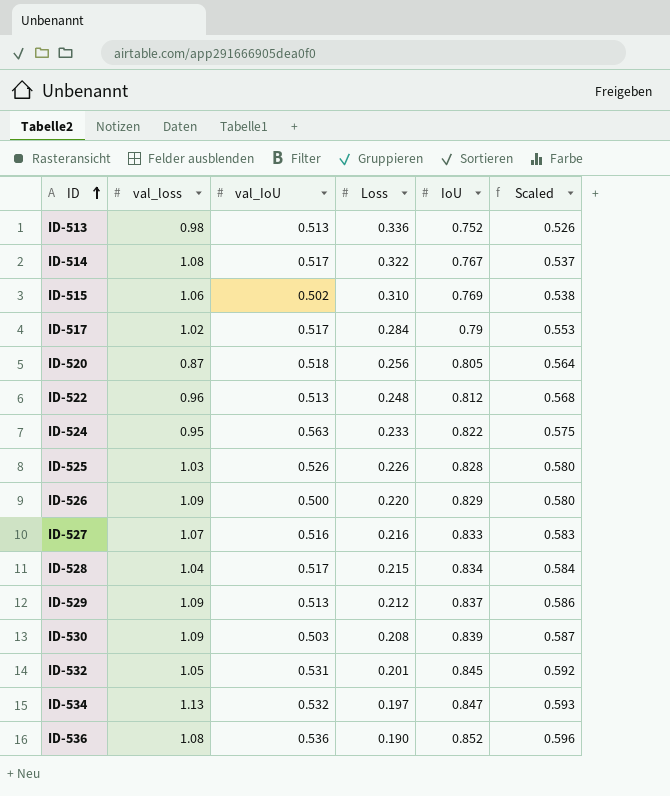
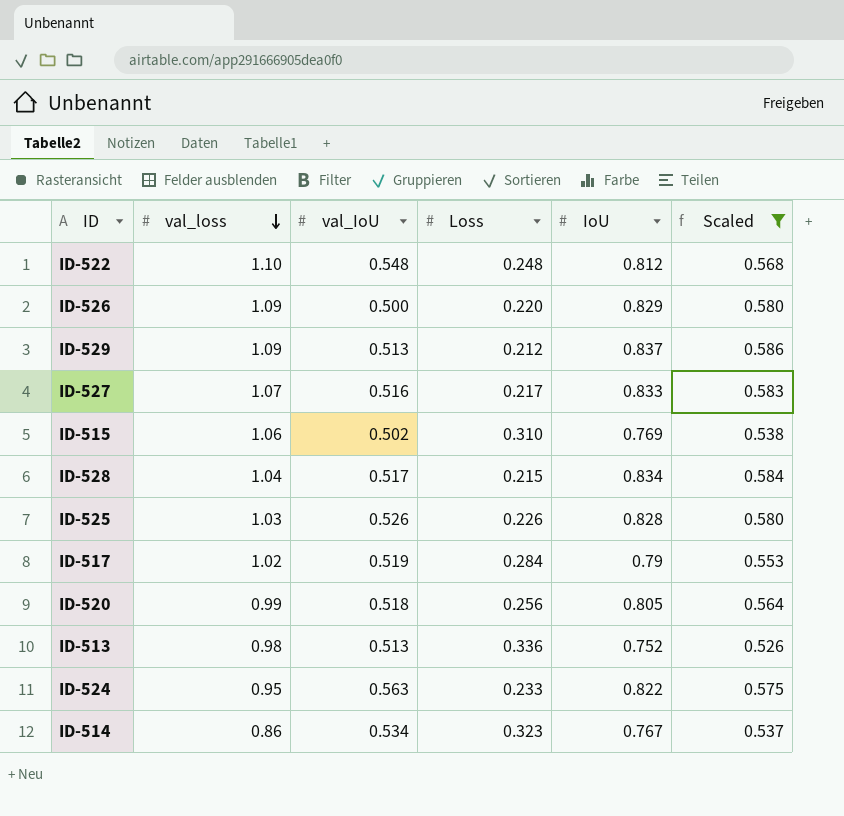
filter: none -> Scaled <= 0.586
row order: ID ascending -> val_loss descending
ID-522 | val_loss: 0.96 -> 1.10
ID-522 | val_IoU: 0.513 -> 0.548
ID-527 | Loss: 0.216 -> 0.217
ID-517 | val_IoU: 0.517 -> 0.519
ID-520 | val_loss: 0.87 -> 0.99
ID-514 | val_loss: 1.08 -> 0.86
ID-514 | val_IoU: 0.517 -> 0.534
ID-514 | Loss: 0.322 -> 0.323

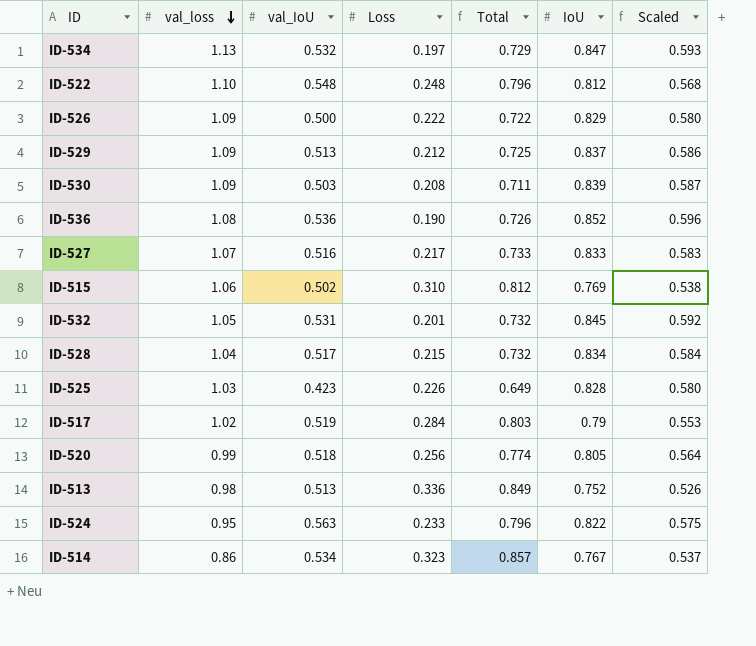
filter: Scaled <= 0.586 -> none
column Total | formula: none -> [val_IoU] + [Loss]
ID-526 | Loss: 0.220 -> 0.222
ID-525 | val_IoU: 0.526 -> 0.423

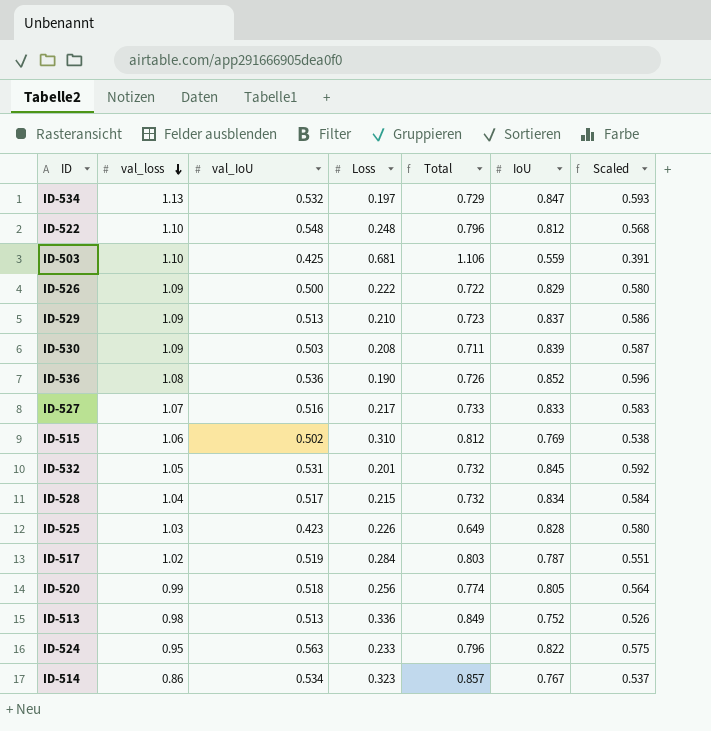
row ID-503: none -> 1.10 | 0.425 | 0.681 | 1.106 | 0.559 | 0.391
ID-529 | Loss: 0.212 -> 0.210
ID-529 | Total: 0.725 -> 0.723
ID-517 | IoU: 0.79 -> 0.787
ID-517 | Scaled: 0.553 -> 0.551

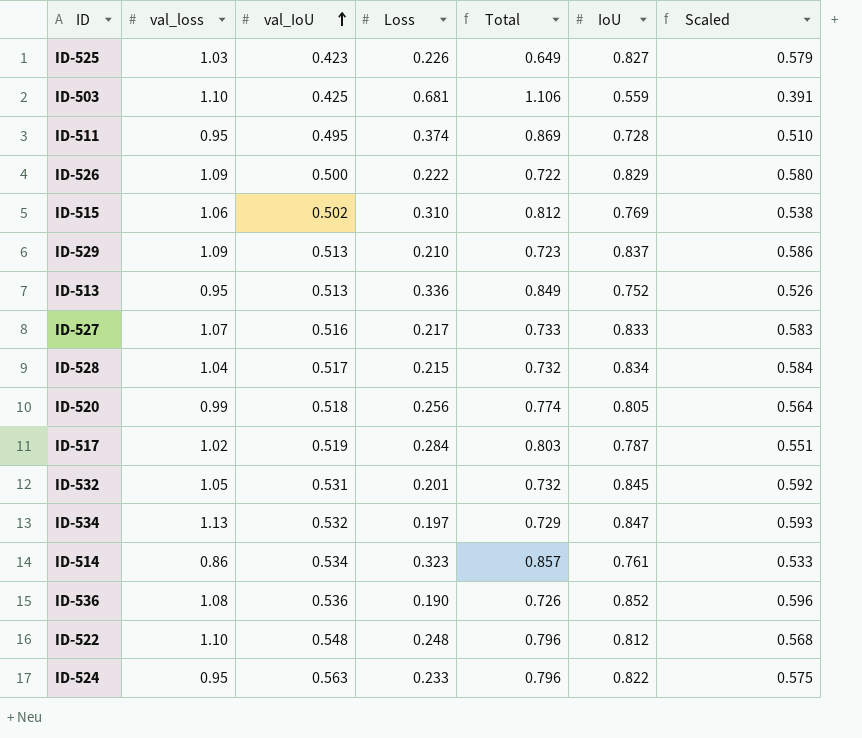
row order: val_loss descending -> val_IoU ascending
row ID-530: 1.09 | 0.503 | 0.208 | 0.711 | 0.839 | 0.587 -> none
ID-525 | IoU: 0.828 -> 0.827
ID-525 | Scaled: 0.580 -> 0.579
row ID-511: none -> 0.95 | 0.495 | 0.374 | 0.869 | 0.728 | 0.510
ID-513 | val_loss: 0.98 -> 0.95
ID-514 | IoU: 0.767 -> 0.761
ID-514 | Scaled: 0.537 -> 0.533

